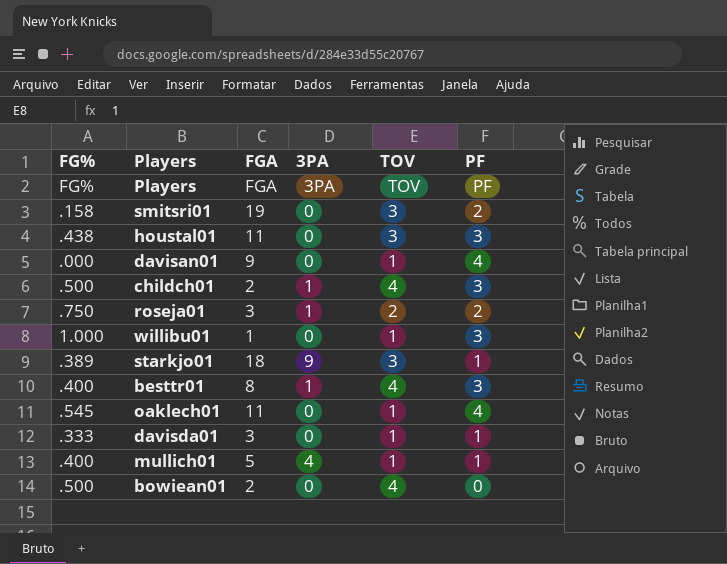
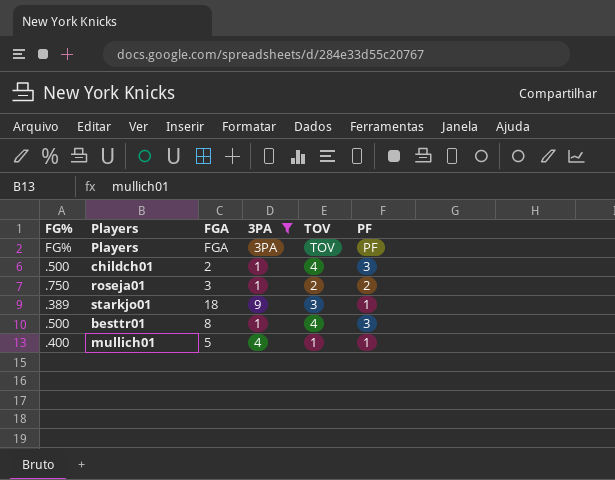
filter: none -> 3PA != 0
besttr01 | FG%: .400 -> .500

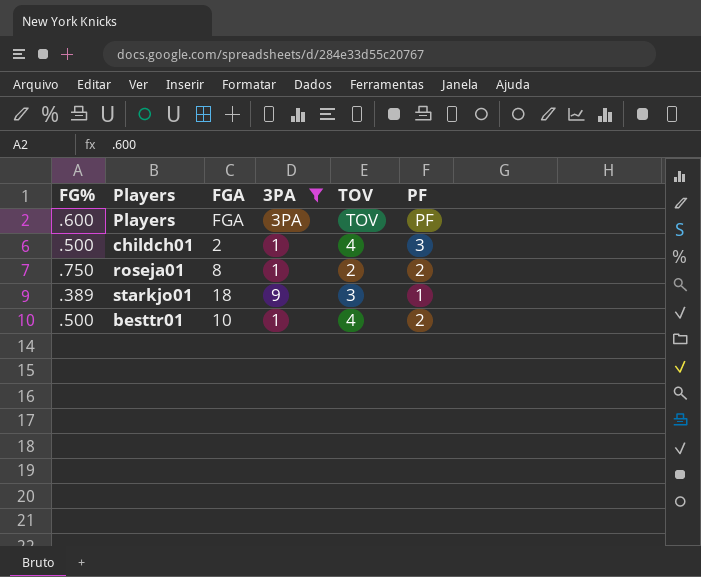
row mullich01: .400 | 5 | 4 | 1 | 1 -> none
Players | FG%: FG% -> .600
roseja01 | FGA: 3 -> 8
besttr01 | FGA: 8 -> 10
besttr01 | PF: 3 -> 2

